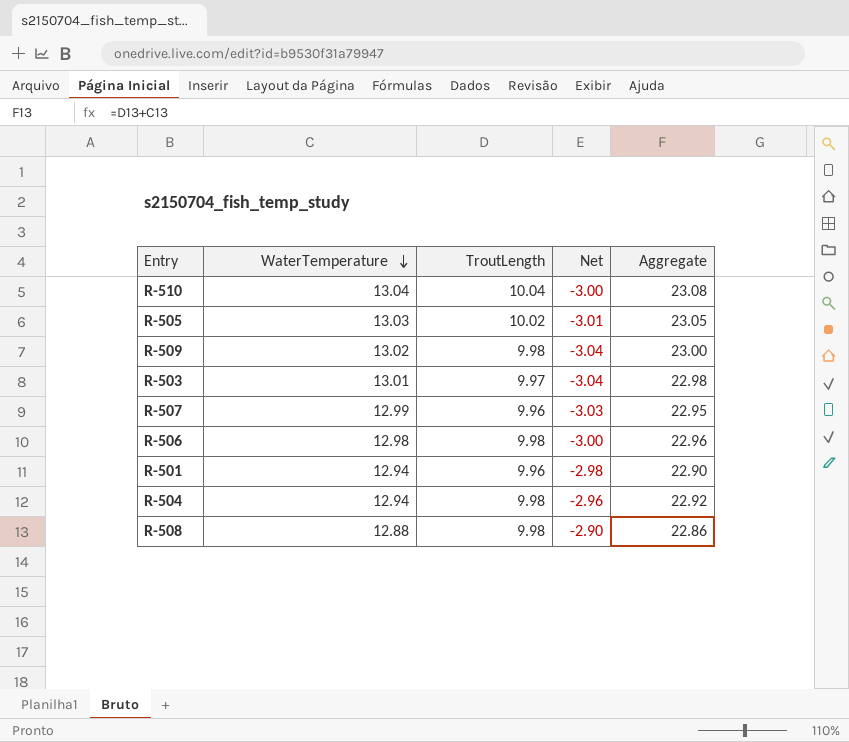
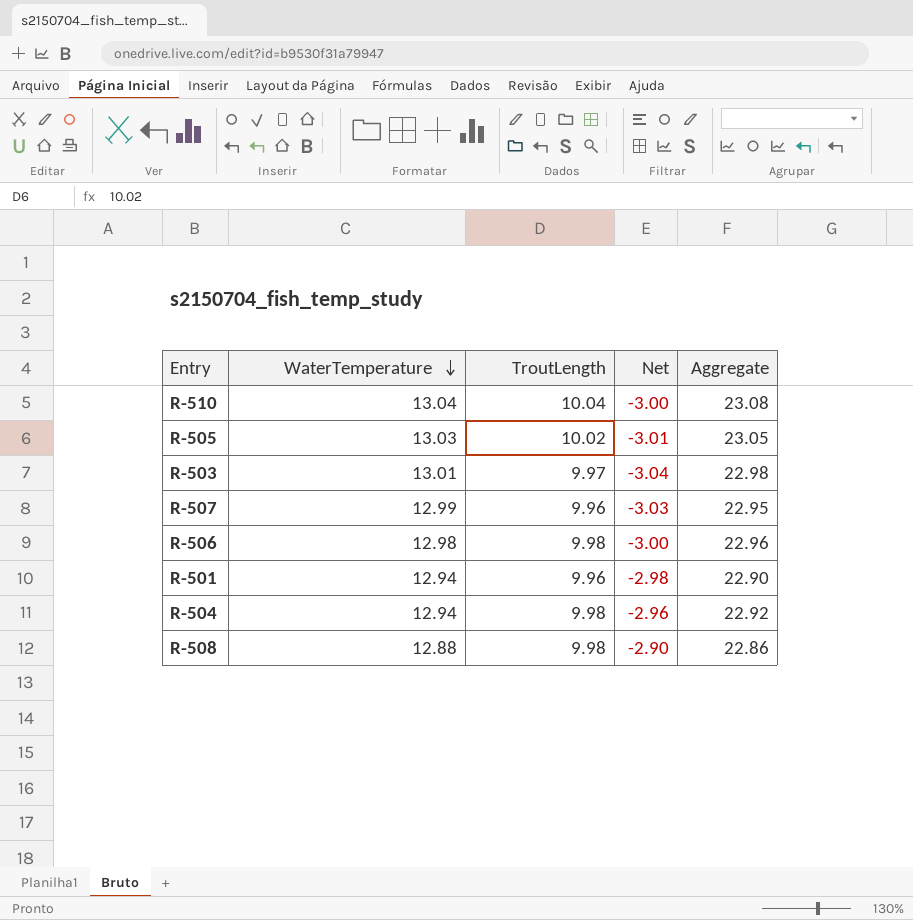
row R-509: 13.02 | 9.98 | -3.04 | 23.00 -> none

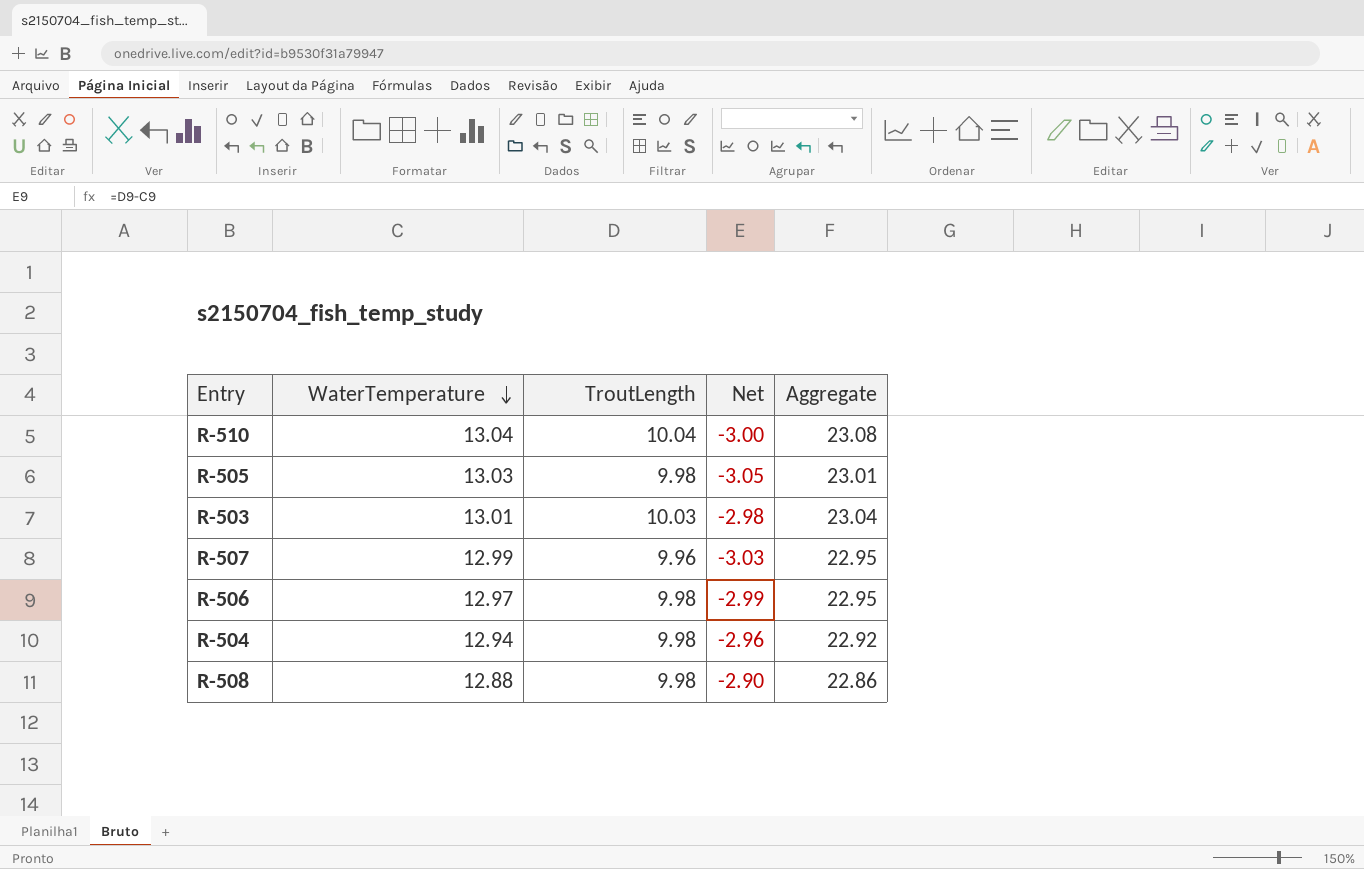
row R-501: 12.94 | 9.96 | -2.98 | 22.90 -> none
R-505 | TroutLength: 10.02 -> 9.98
R-505 | Net: -3.01 -> -3.05
R-505 | Aggregate: 23.05 -> 23.01
R-503 | TroutLength: 9.97 -> 10.03
R-503 | Net: -3.04 -> -2.98
R-503 | Aggregate: 22.98 -> 23.04
R-506 | WaterTemperature: 12.98 -> 12.97
R-506 | Net: -3.00 -> -2.99
R-506 | Aggregate: 22.96 -> 22.95

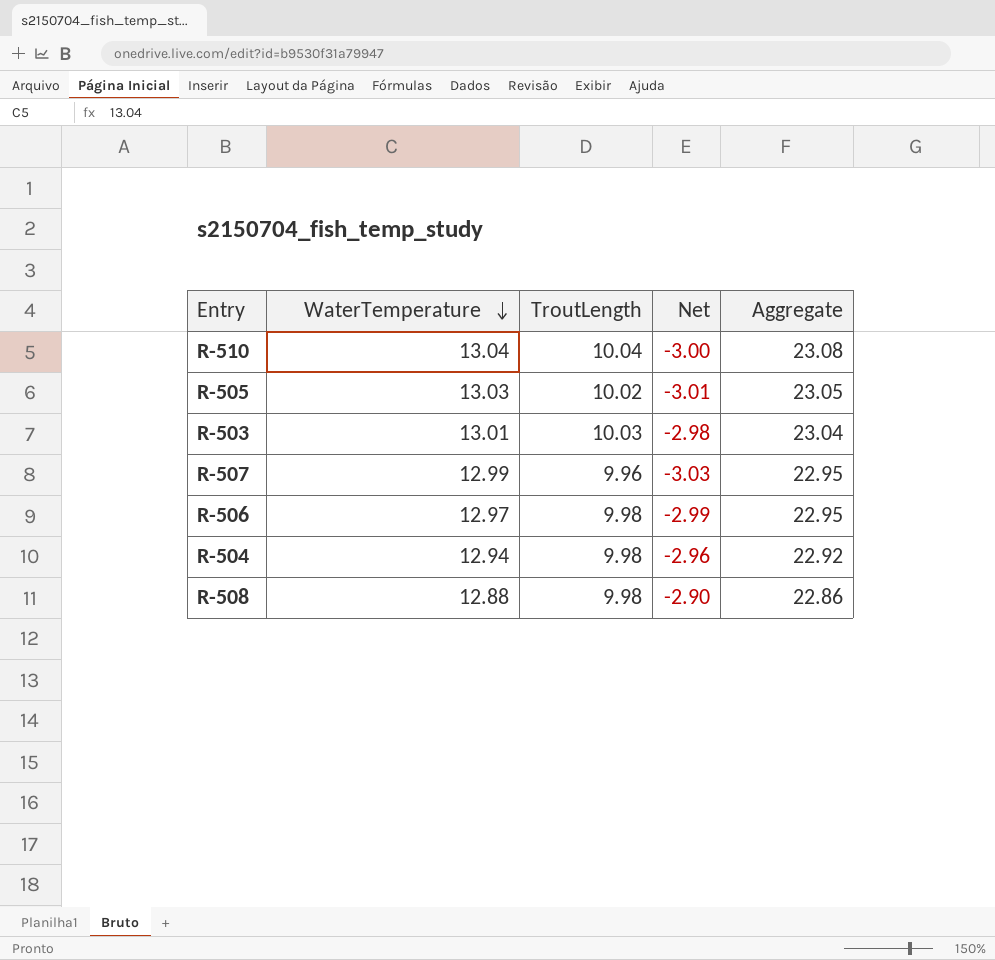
R-505 | TroutLength: 9.98 -> 10.02
R-505 | Net: -3.05 -> -3.01
R-505 | Aggregate: 23.01 -> 23.05

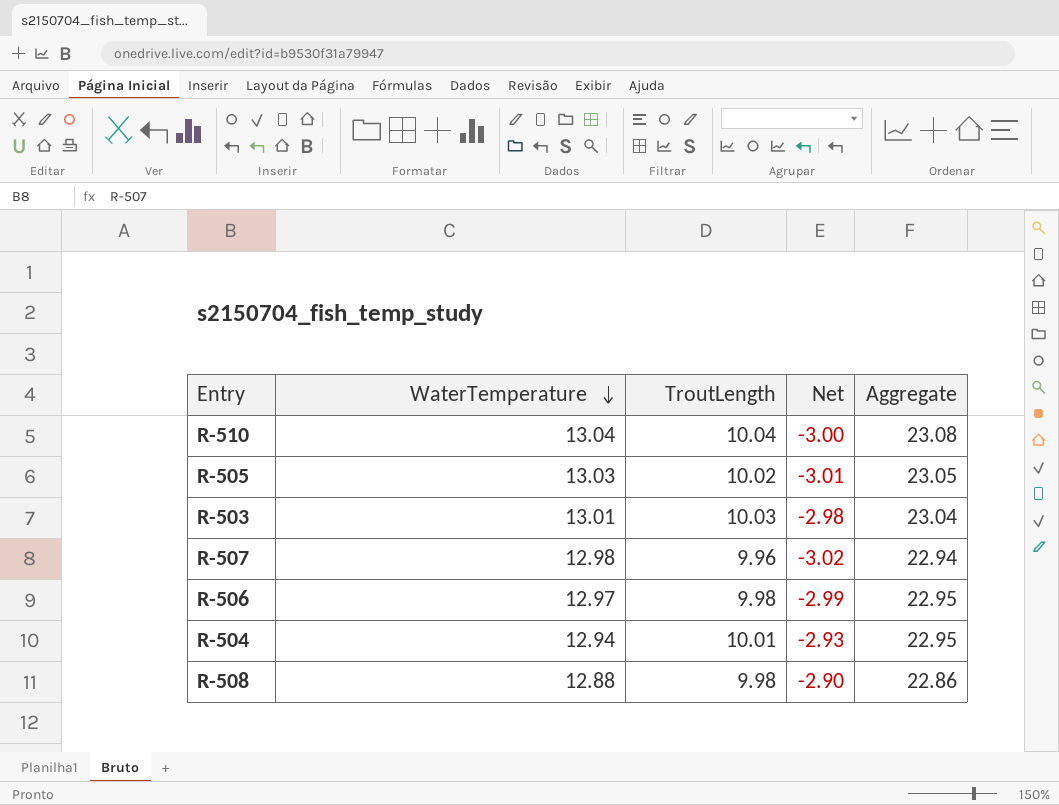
R-507 | WaterTemperature: 12.99 -> 12.98
R-507 | Net: -3.03 -> -3.02
R-507 | Aggregate: 22.95 -> 22.94
R-504 | TroutLength: 9.98 -> 10.01
R-504 | Net: -2.96 -> -2.93
R-504 | Aggregate: 22.92 -> 22.95

